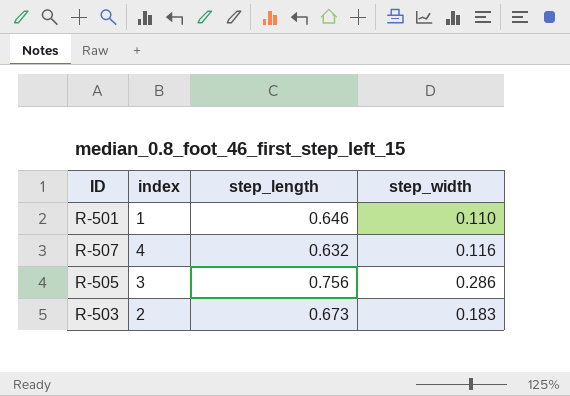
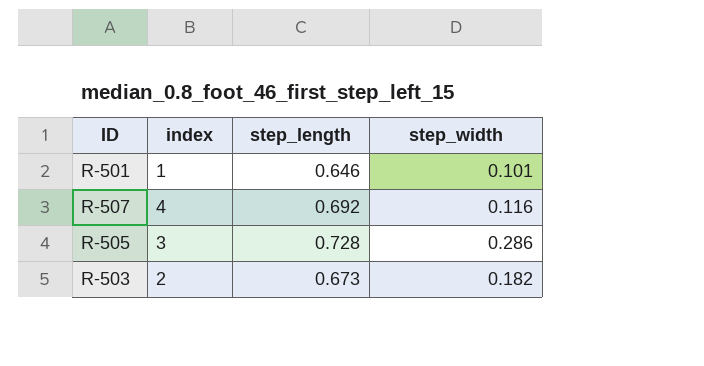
R-501 | step_width: 0.110 -> 0.101
R-507 | step_length: 0.632 -> 0.692
R-505 | step_length: 0.756 -> 0.728
R-503 | step_width: 0.183 -> 0.182

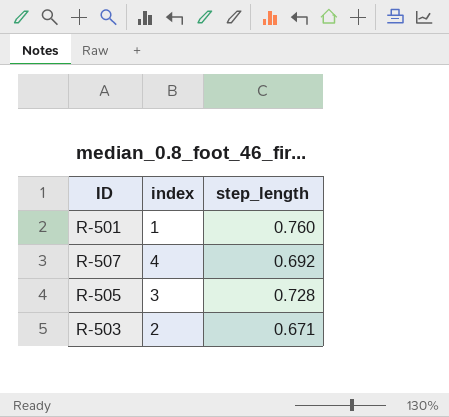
column step_width | position: 4 -> none
R-501 | step_length: 0.646 -> 0.760
R-503 | step_length: 0.673 -> 0.671

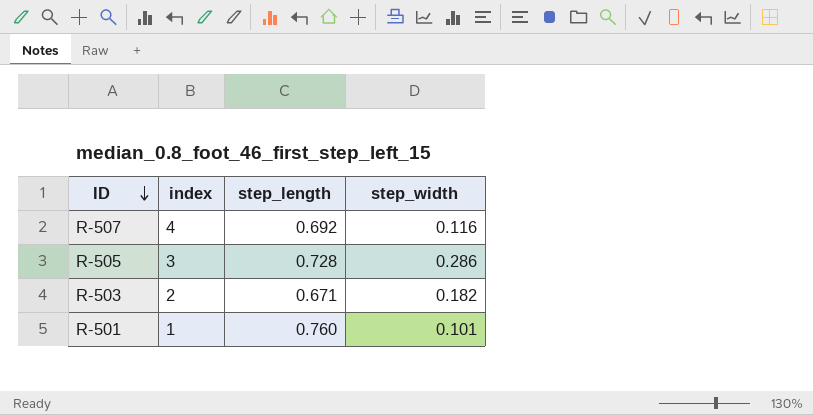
row order: none -> ID descending
column step_width | position: none -> 4

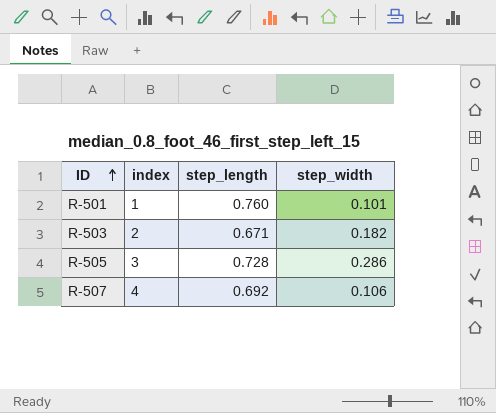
row order: ID descending -> ID ascending
R-507 | step_width: 0.116 -> 0.106

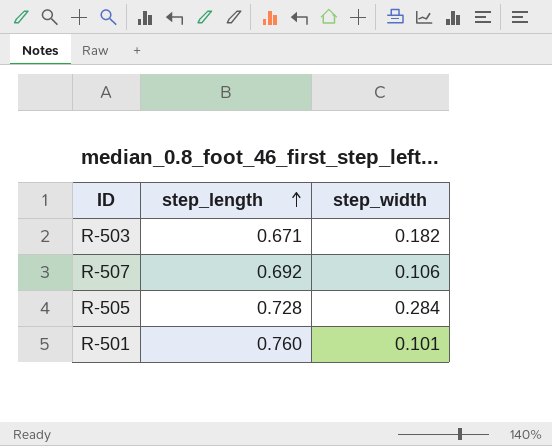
row order: ID ascending -> step_length ascending
column index | position: 2 -> none
R-505 | step_width: 0.286 -> 0.284

